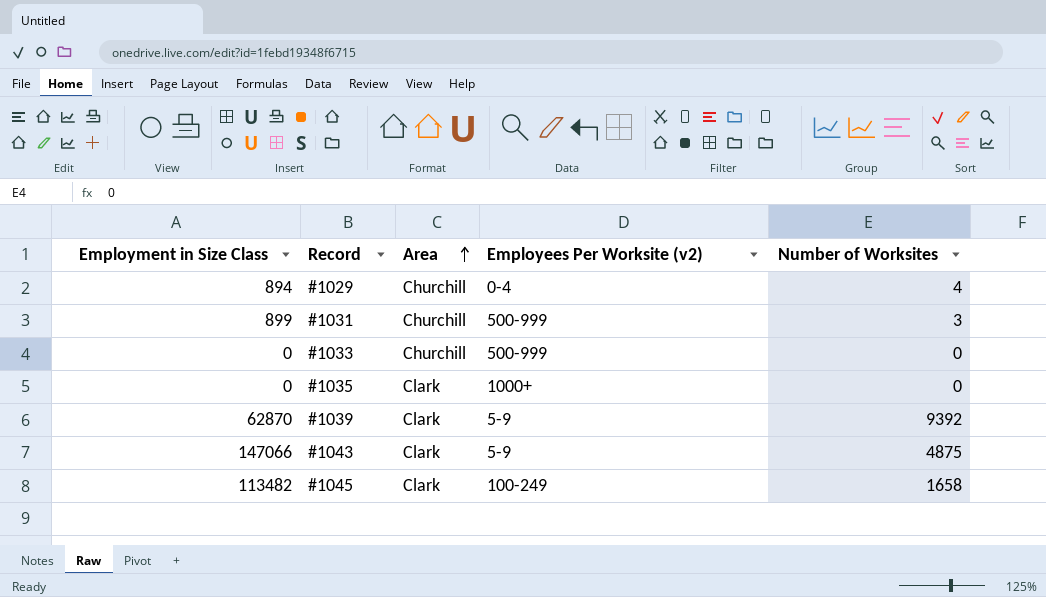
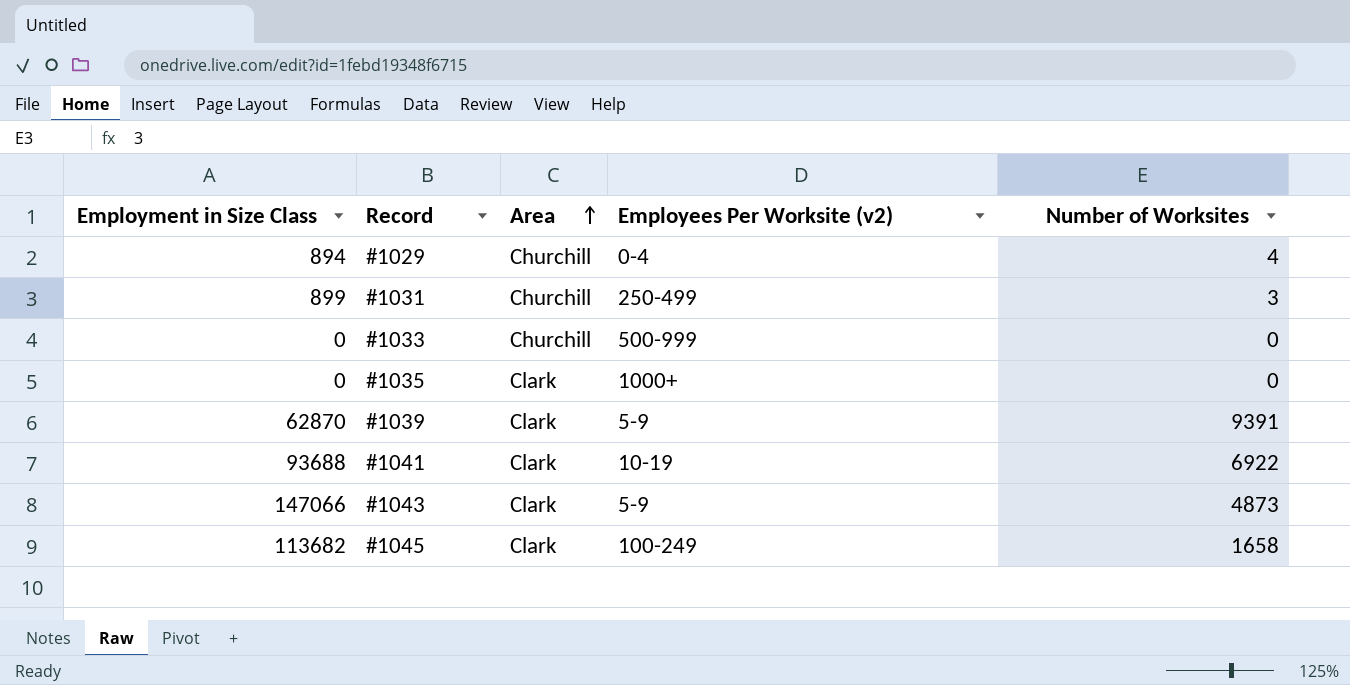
#1031 | Employees Per Worksite (v2): 500-999 -> 250-499
#1039 | Number of Worksites: 9392 -> 9391
row #1041: none -> 93688 | Clark | 10-19 | 6922
#1043 | Number of Worksites: 4875 -> 4873
#1045 | Employment in Size Class: 113482 -> 113682

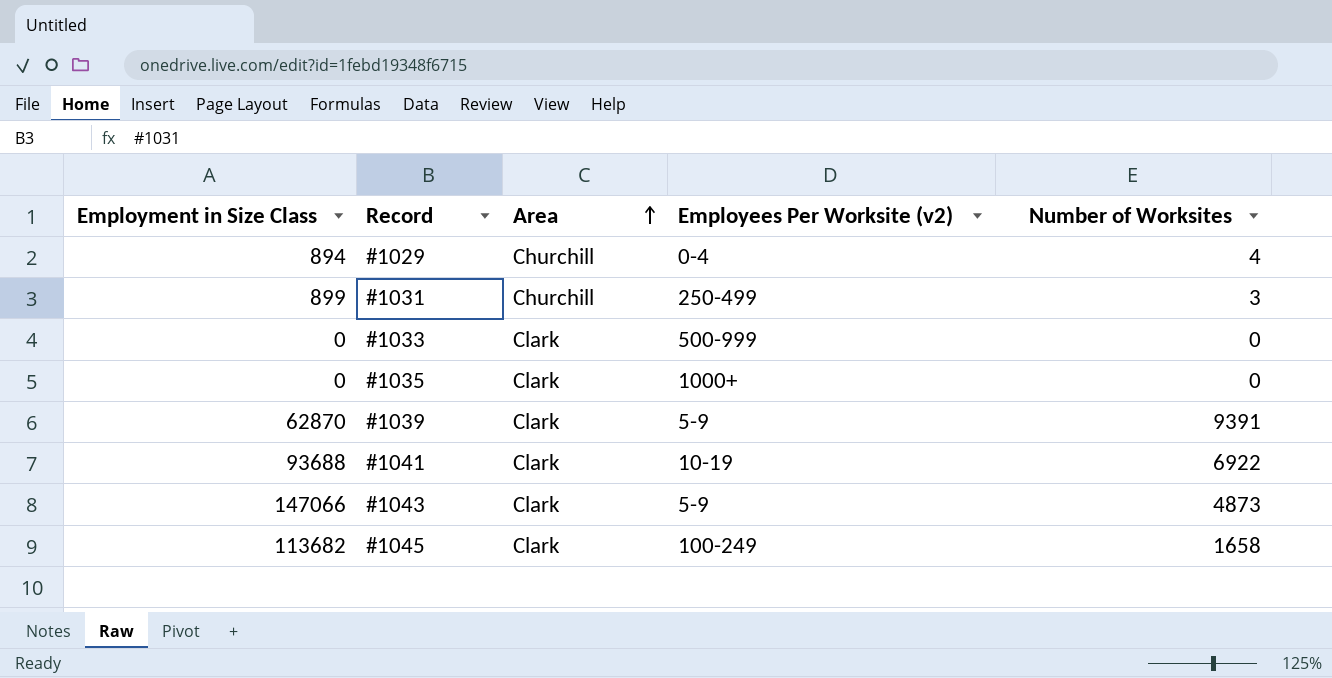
#1033 | Area: Churchill -> Clark

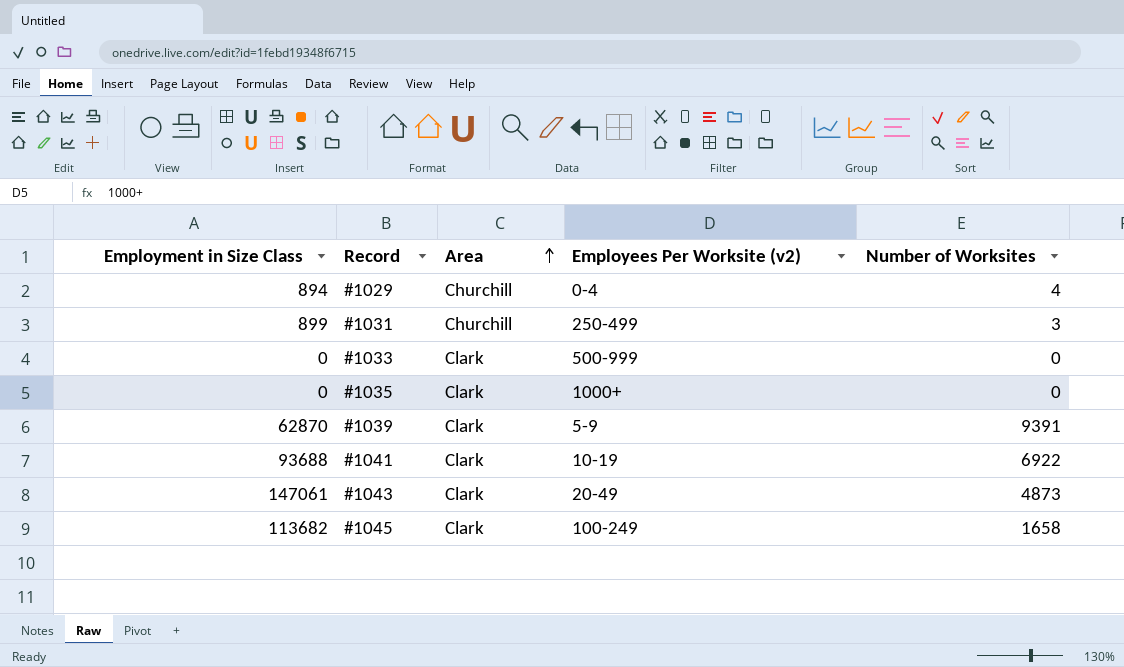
#1043 | Employment in Size Class: 147066 -> 147061
#1043 | Employees Per Worksite (v2): 5-9 -> 20-49

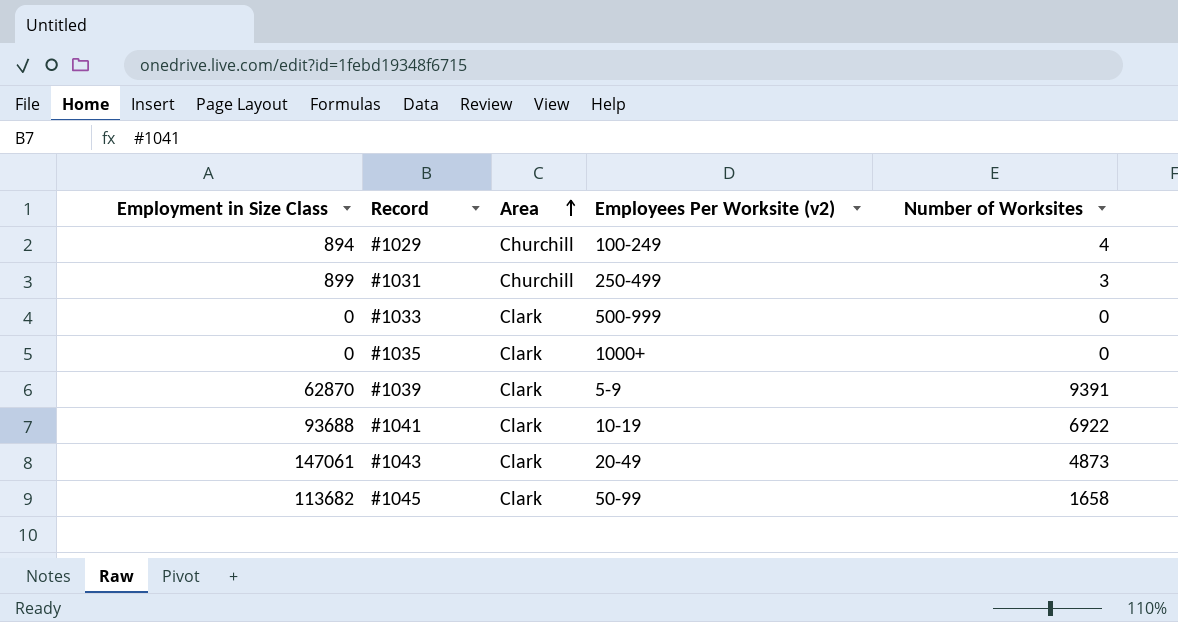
#1029 | Employees Per Worksite (v2): 0-4 -> 100-249
#1045 | Employees Per Worksite (v2): 100-249 -> 50-99

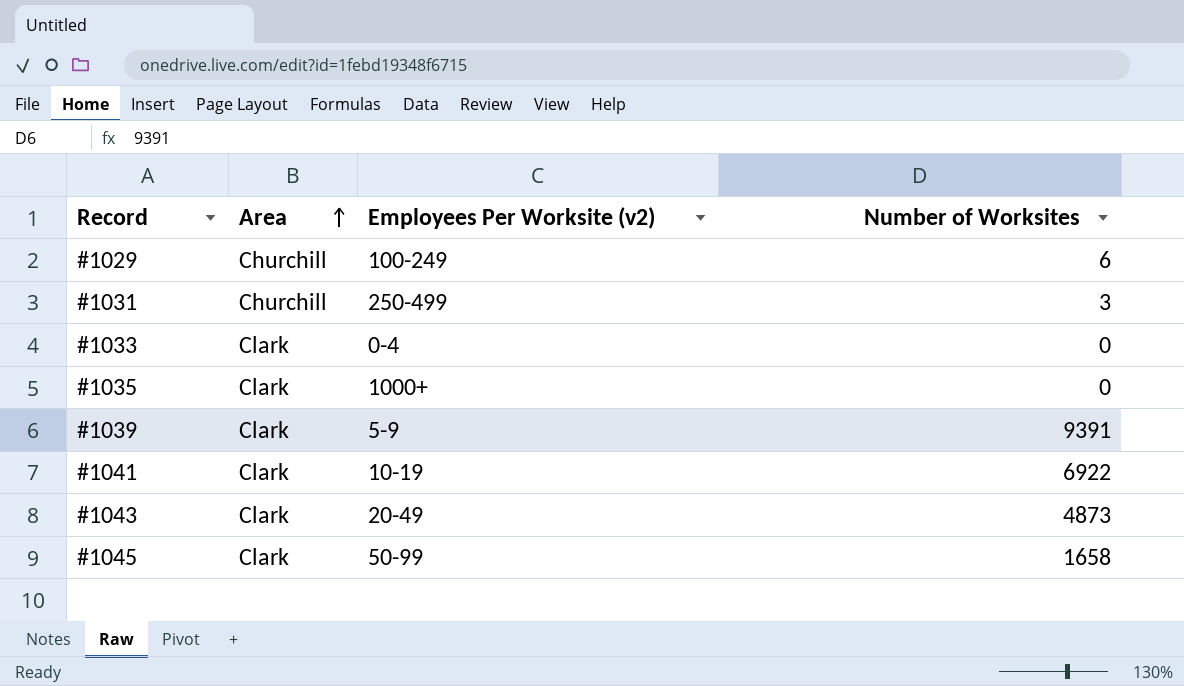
column Employment in Size Class | position: 1 -> none
#1029 | Number of Worksites: 4 -> 6
#1033 | Employees Per Worksite (v2): 500-999 -> 0-4

